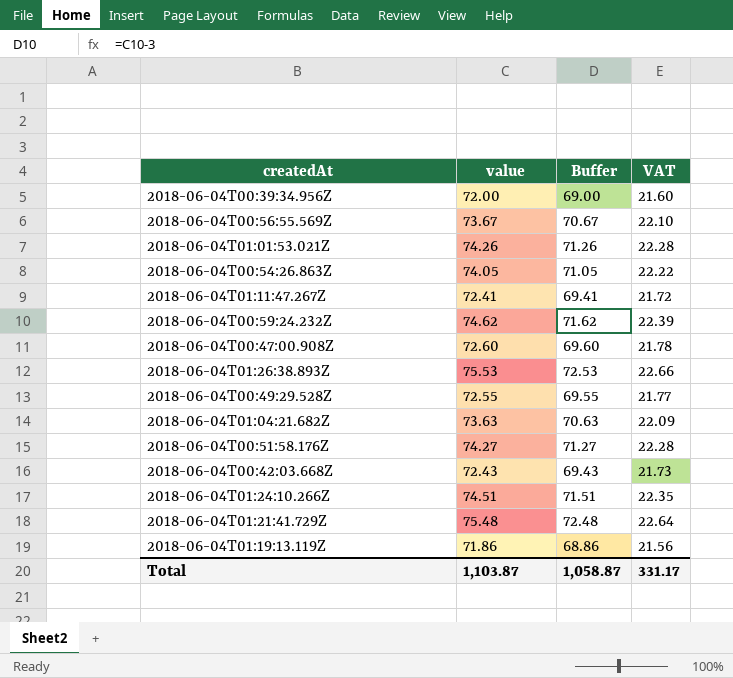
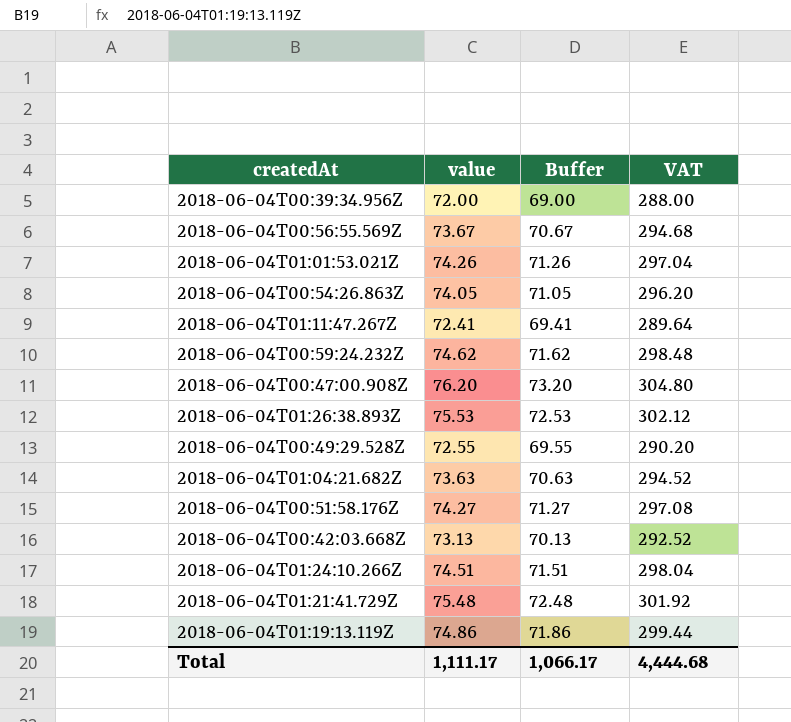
column VAT | formula: [value] * 0.3 -> [value] * 4
2018-06-04T00:47:00.908Z | value: 72.60 -> 76.20
2018-06-04T00:47:00.908Z | Buffer: 69.60 -> 73.20
2018-06-04T00:42:03.668Z | value: 72.43 -> 73.13
2018-06-04T00:42:03.668Z | Buffer: 69.43 -> 70.13
2018-06-04T01:19:13.119Z | value: 71.86 -> 74.86
2018-06-04T01:19:13.119Z | Buffer: 68.86 -> 71.86
Total | value: 1,103.87 -> 1,111.17
Total | Buffer: 1,058.87 -> 1,066.17
Total | VAT: 331.17 -> 4,444.68

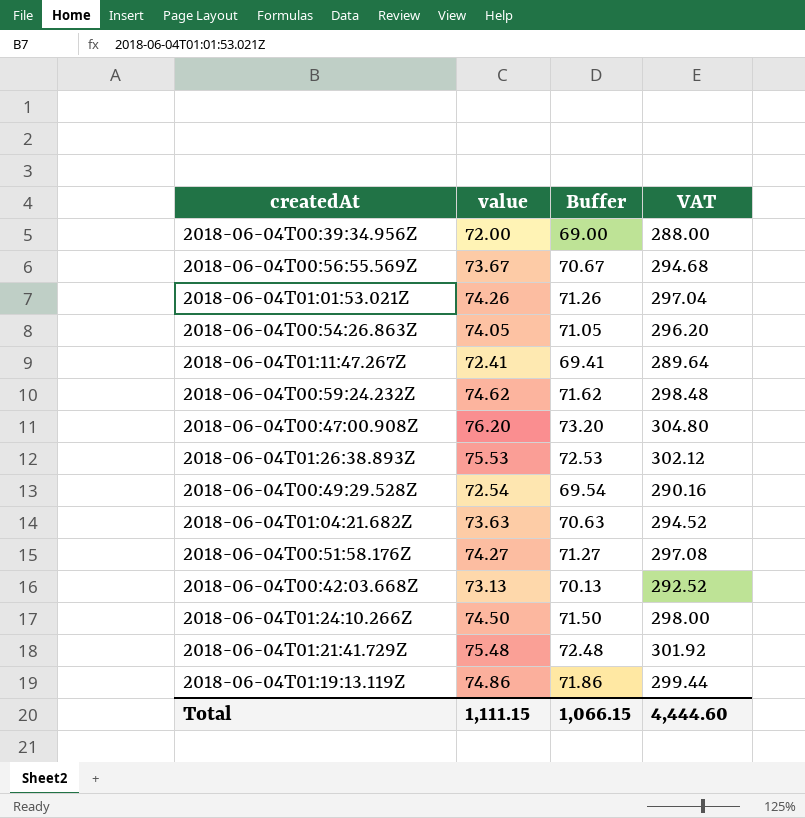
2018-06-04T00:49:29.528Z | value: 72.55 -> 72.54
2018-06-04T00:49:29.528Z | Buffer: 69.55 -> 69.54
2018-06-04T00:49:29.528Z | VAT: 290.20 -> 290.16
2018-06-04T01:24:10.266Z | value: 74.51 -> 74.50
2018-06-04T01:24:10.266Z | Buffer: 71.51 -> 71.50
2018-06-04T01:24:10.266Z | VAT: 298.04 -> 298.00
Total | value: 1,111.17 -> 1,111.15
Total | Buffer: 1,066.17 -> 1,066.15
Total | VAT: 4,444.68 -> 4,444.60

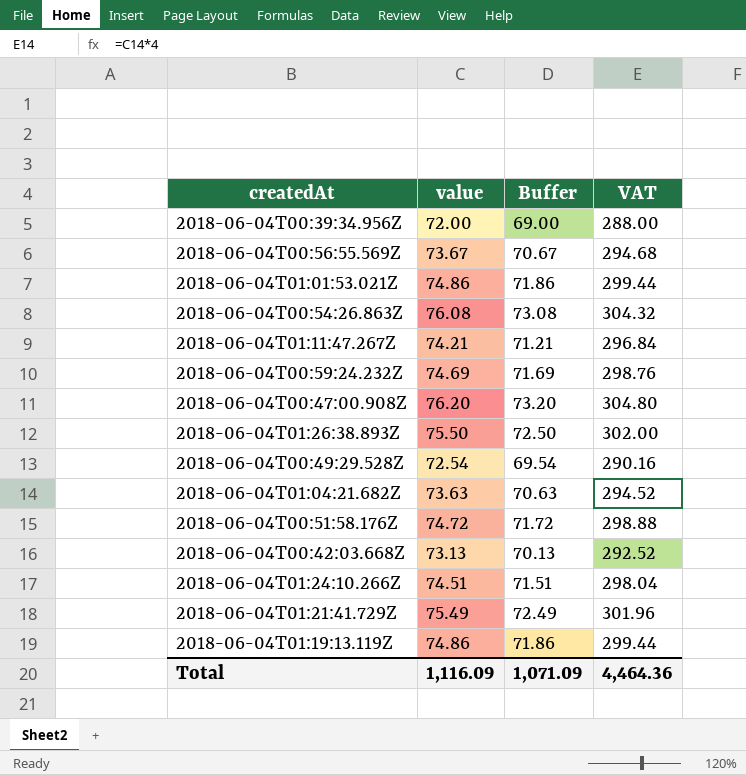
2018-06-04T01:01:53.021Z | value: 74.26 -> 74.86
2018-06-04T01:01:53.021Z | Buffer: 71.26 -> 71.86
2018-06-04T01:01:53.021Z | VAT: 297.04 -> 299.44
2018-06-04T00:54:26.863Z | value: 74.05 -> 76.08
2018-06-04T00:54:26.863Z | Buffer: 71.05 -> 73.08
2018-06-04T00:54:26.863Z | VAT: 296.20 -> 304.32
2018-06-04T01:11:47.267Z | value: 72.41 -> 74.21
2018-06-04T01:11:47.267Z | Buffer: 69.41 -> 71.21
2018-06-04T01:11:47.267Z | VAT: 289.64 -> 296.84
2018-06-04T00:59:24.232Z | value: 74.62 -> 74.69
2018-06-04T00:59:24.232Z | Buffer: 71.62 -> 71.69
2018-06-04T00:59:24.232Z | VAT: 298.48 -> 298.76
2018-06-04T01:26:38.893Z | value: 75.53 -> 75.50
2018-06-04T01:26:38.893Z | Buffer: 72.53 -> 72.50
2018-06-04T01:26:38.893Z | VAT: 302.12 -> 302.00
2018-06-04T00:51:58.176Z | value: 74.27 -> 74.72
2018-06-04T00:51:58.176Z | Buffer: 71.27 -> 71.72
2018-06-04T00:51:58.176Z | VAT: 297.08 -> 298.88
2018-06-04T01:24:10.266Z | value: 74.50 -> 74.51
2018-06-04T01:24:10.266Z | Buffer: 71.50 -> 71.51
2018-06-04T01:24:10.266Z | VAT: 298.00 -> 298.04
2018-06-04T01:21:41.729Z | value: 75.48 -> 75.49
2018-06-04T01:21:41.729Z | Buffer: 72.48 -> 72.49
2018-06-04T01:21:41.729Z | VAT: 301.92 -> 301.96
Total | value: 1,111.15 -> 1,116.09
Total | Buffer: 1,066.15 -> 1,071.09
Total | VAT: 4,444.60 -> 4,464.36

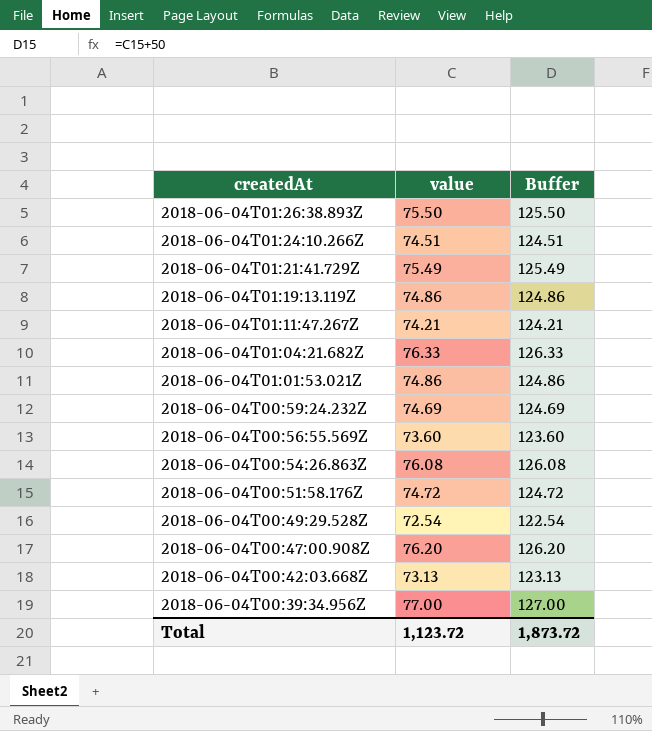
row order: none -> createdAt descending
column VAT | formula: [value] * 4 -> none
column Buffer | formula: [value] - 3 -> [value] + 50
2018-06-04T01:04:21.682Z | value: 73.63 -> 76.33
2018-06-04T00:56:55.569Z | value: 73.67 -> 73.60
2018-06-04T00:39:34.956Z | value: 72.00 -> 77.00
Total | value: 1,116.09 -> 1,123.72
Total | Buffer: 1,071.09 -> 1,873.72

